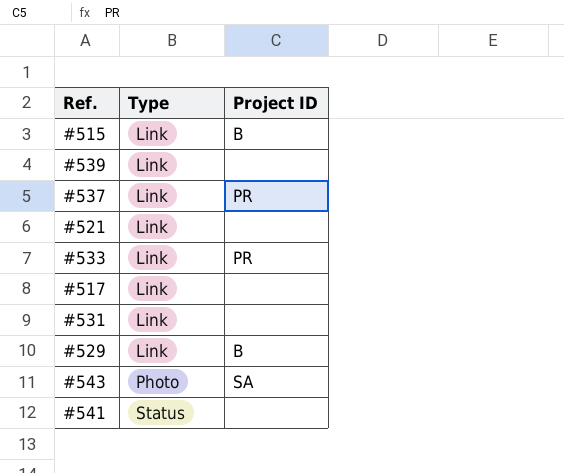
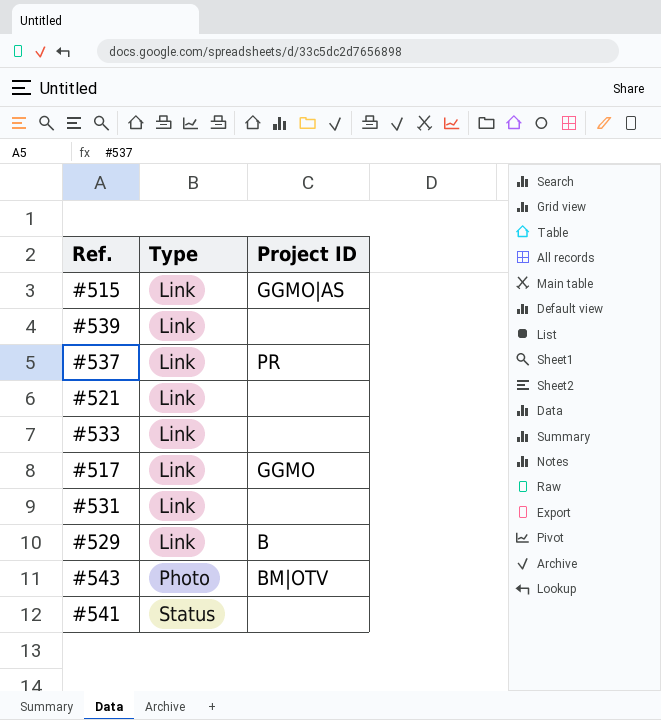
#515 | Project ID: B -> GGMO|AS
#533 | Project ID: PR -> none
#517 | Project ID: none -> GGMO
#543 | Project ID: SA -> BM|OTV

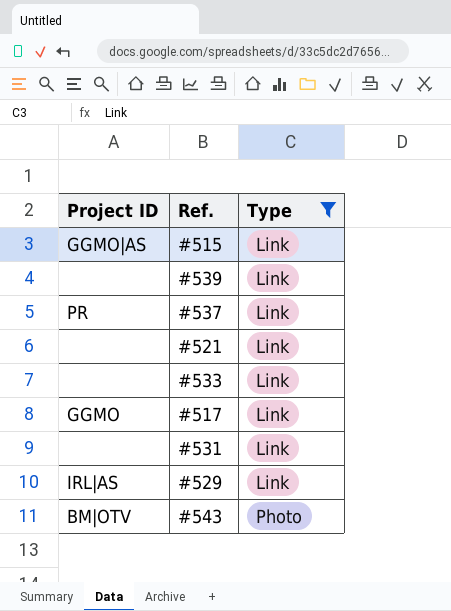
filter: none -> Type != Status
column Project ID | position: 3 -> 1
#529 | Project ID: B -> IRL|AS

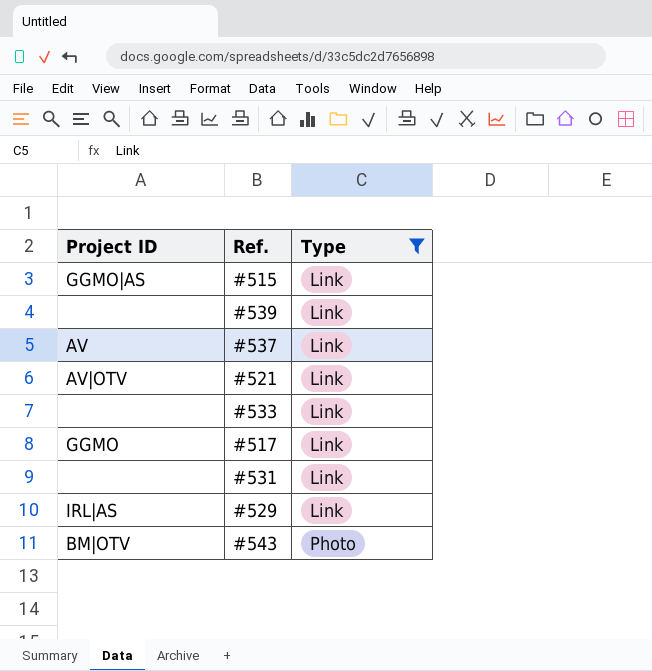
#537 | Project ID: PR -> AV
#521 | Project ID: none -> AV|OTV

